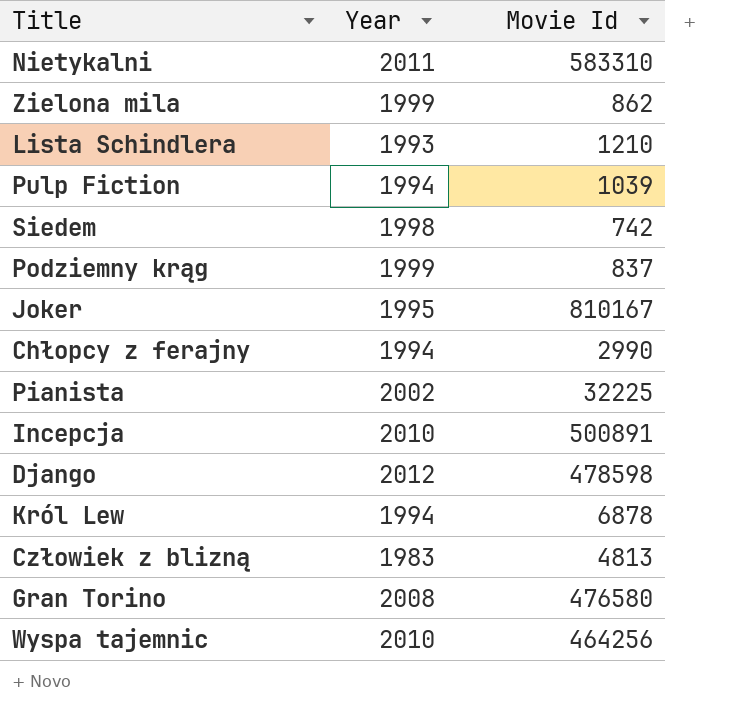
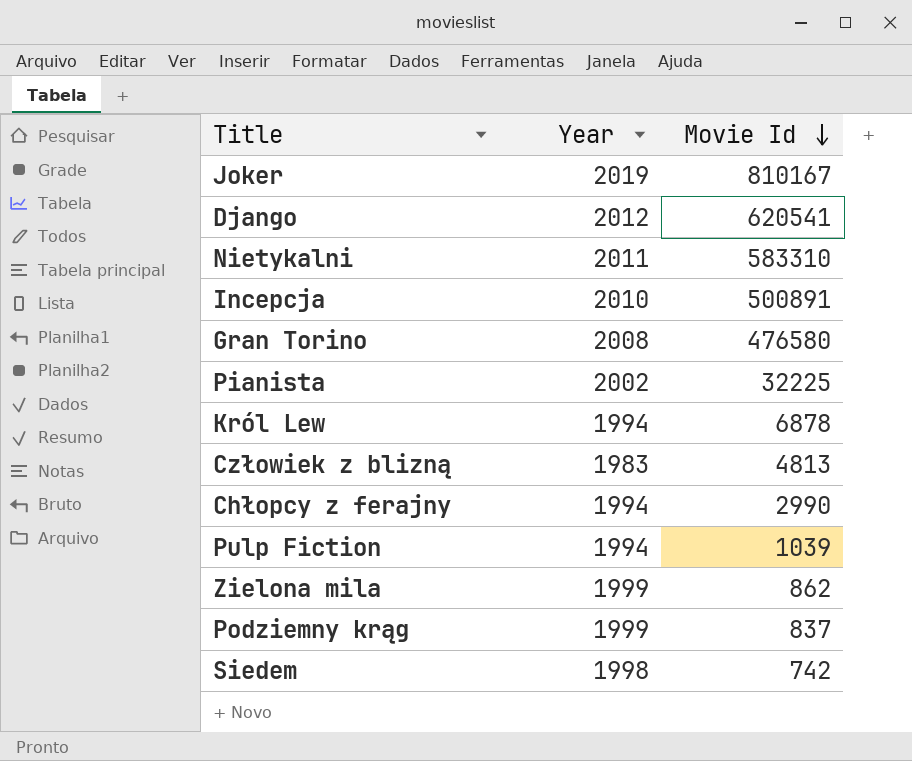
row order: none -> Movie Id descending
row Lista Schindlera: 1993 | 1210 -> none
row Wyspa tajemnic: 2010 | 464256 -> none
Joker | Year: 1995 -> 2019
Django | Movie Id: 478598 -> 620541

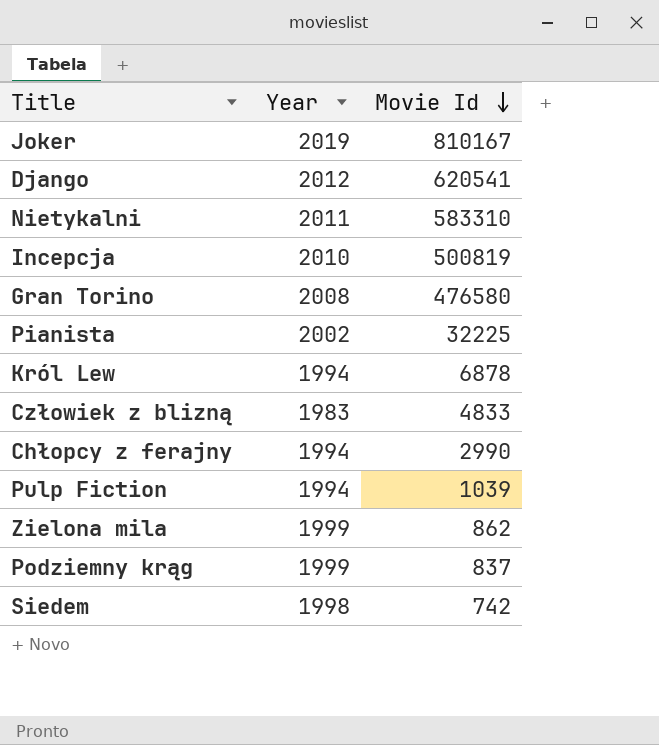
Incepcja | Movie Id: 500891 -> 500819
Człowiek z blizną | Movie Id: 4813 -> 4833

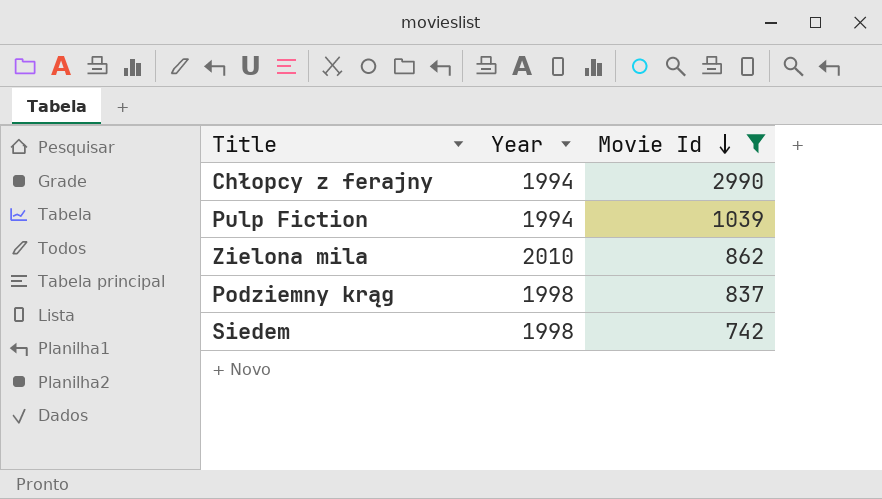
filter: none -> Movie Id <= 2990
Zielona mila | Year: 1999 -> 2010
Podziemny krąg | Year: 1999 -> 1998

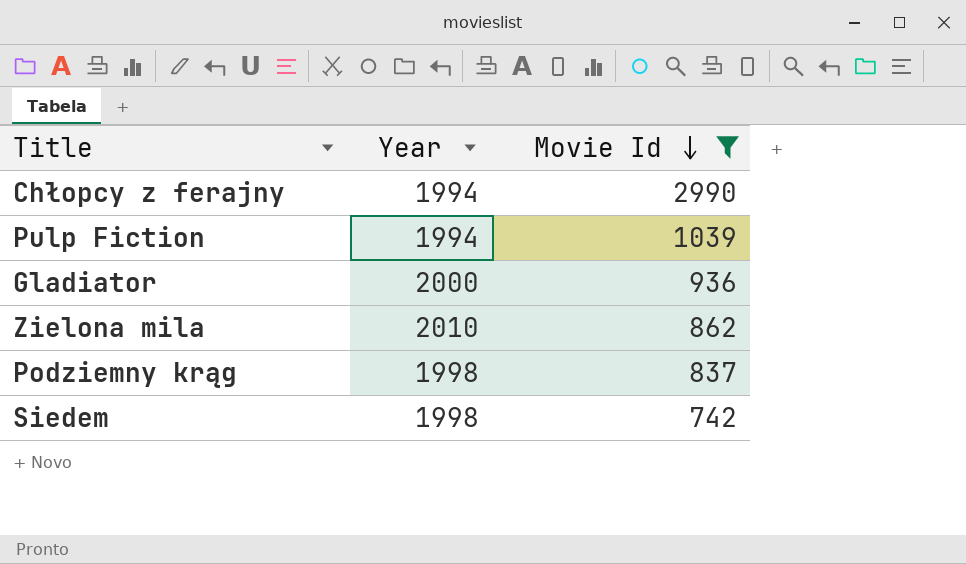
row Gladiator: none -> 2000 | 936

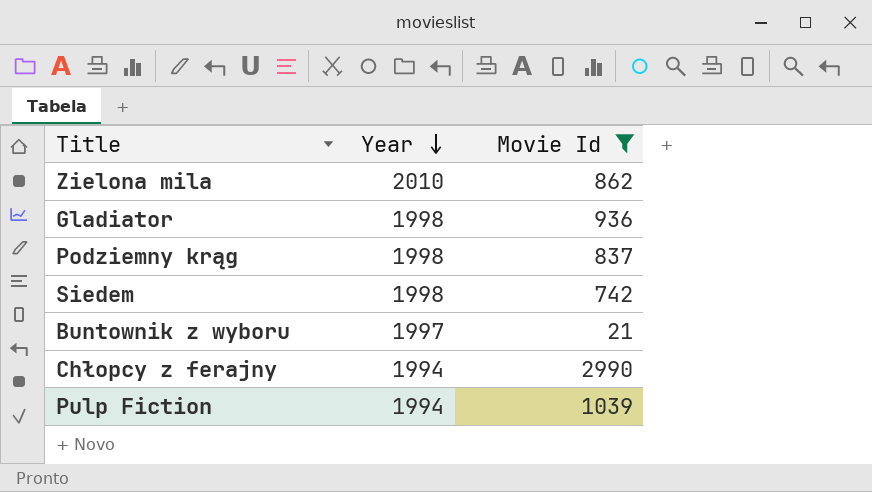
row order: Movie Id descending -> Year descending
Gladiator | Year: 2000 -> 1998
row Buntownik z wyboru: none -> 1997 | 21

